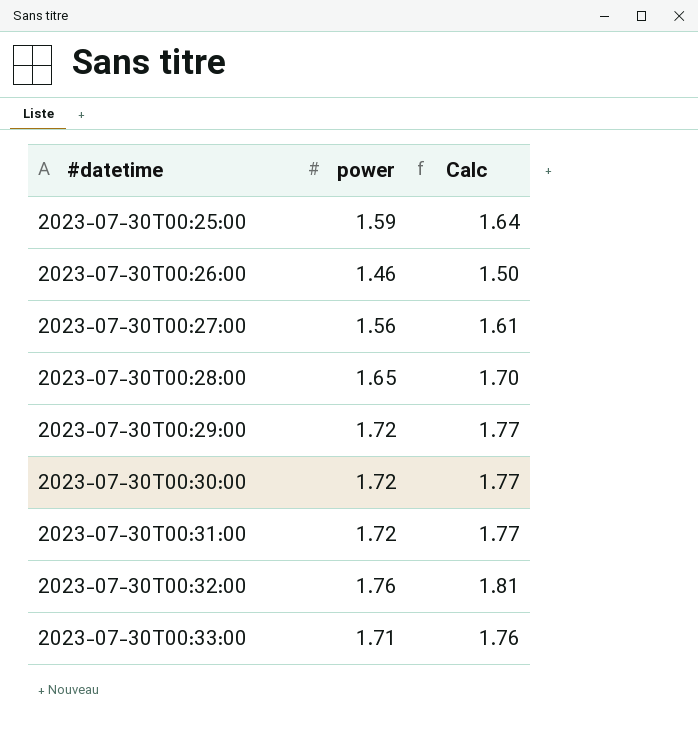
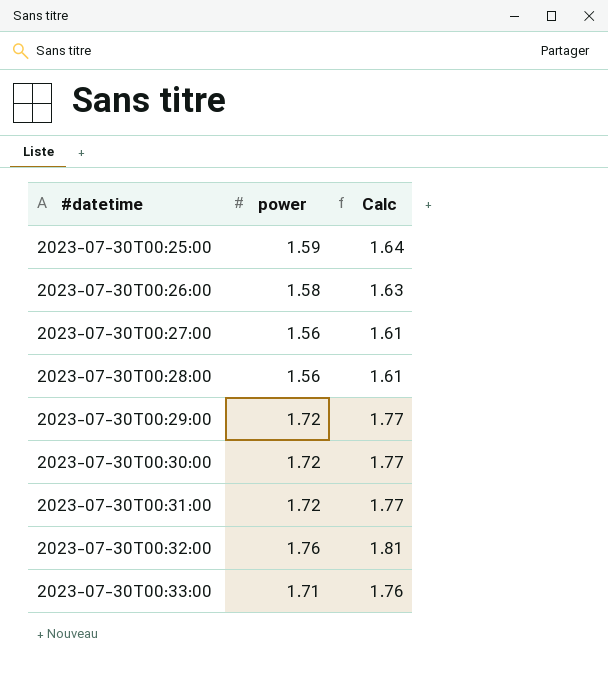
2023-07-30T00:26:00 | power: 1.46 -> 1.58
2023-07-30T00:26:00 | Calc: 1.50 -> 1.63
2023-07-30T00:28:00 | power: 1.65 -> 1.56
2023-07-30T00:28:00 | Calc: 1.70 -> 1.61

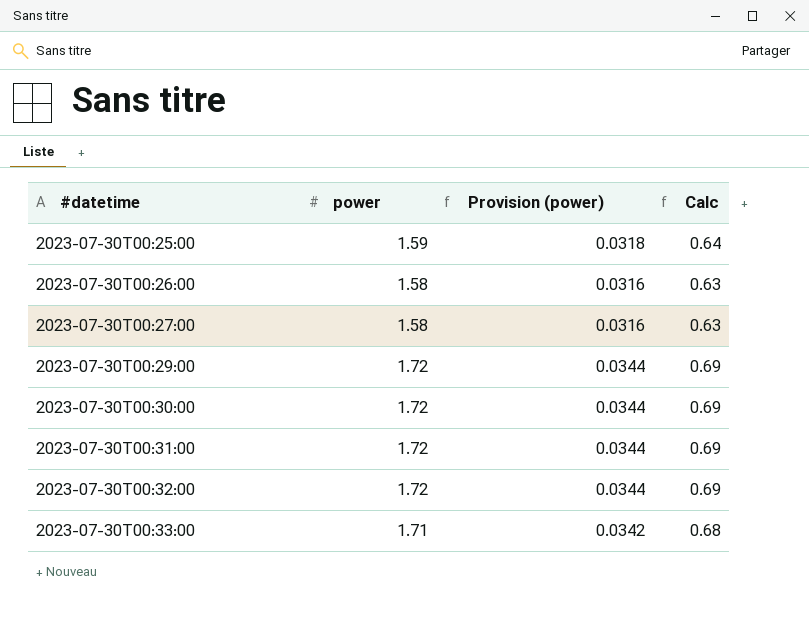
column Provision (power) | formula: none -> [power] * 0.02
column Calc | formula: [power] * 1.03 -> [power] * 0.4
row 2023-07-30T00:28:00: 1.56 | 1.61 -> none
2023-07-30T00:27:00 | power: 1.56 -> 1.58
2023-07-30T00:32:00 | power: 1.76 -> 1.72

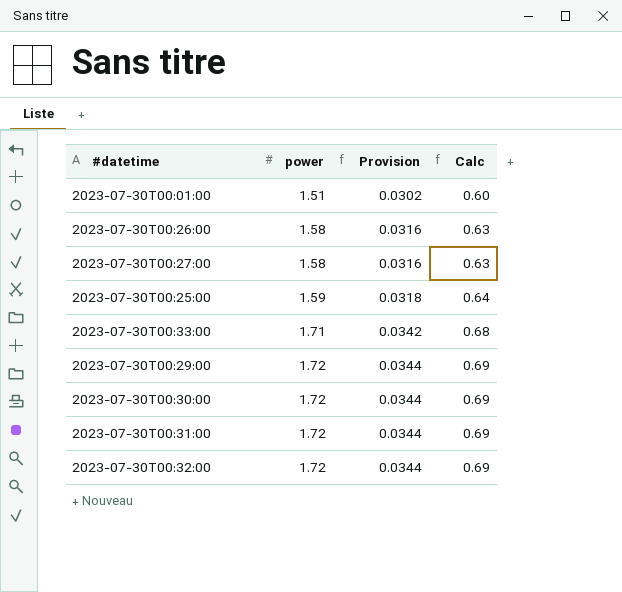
row order: #datetime ascending -> power ascending
column name: Provision (power) -> Provision
row 2023-07-30T00:01:00: none -> 1.51 | 0.0302 | 0.60

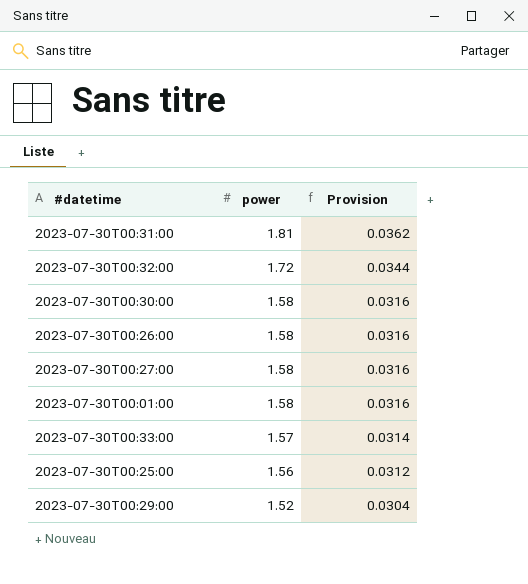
row order: power ascending -> power descending
column Calc | formula: [power] * 0.4 -> none
2023-07-30T00:31:00 | power: 1.72 -> 1.81
2023-07-30T00:31:00 | Provision: 0.0344 -> 0.0362
2023-07-30T00:30:00 | power: 1.72 -> 1.58
2023-07-30T00:30:00 | Provision: 0.0344 -> 0.0316
2023-07-30T00:01:00 | power: 1.51 -> 1.58
2023-07-30T00:01:00 | Provision: 0.0302 -> 0.0316
2023-07-30T00:33:00 | power: 1.71 -> 1.57
2023-07-30T00:33:00 | Provision: 0.0342 -> 0.0314
2023-07-30T00:25:00 | power: 1.59 -> 1.56
2023-07-30T00:25:00 | Provision: 0.0318 -> 0.0312
2023-07-30T00:29:00 | power: 1.72 -> 1.52
2023-07-30T00:29:00 | Provision: 0.0344 -> 0.0304

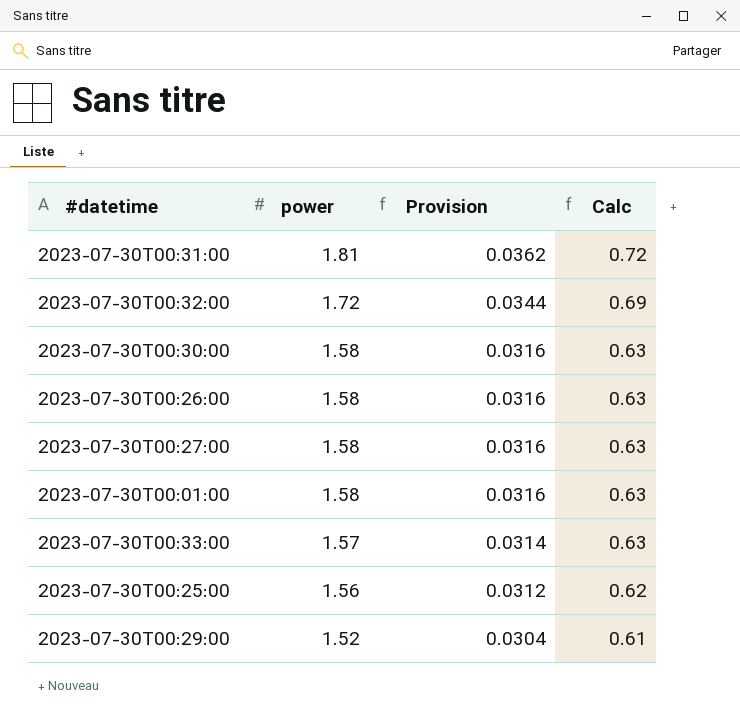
column Calc | formula: none -> [power] * 0.4

